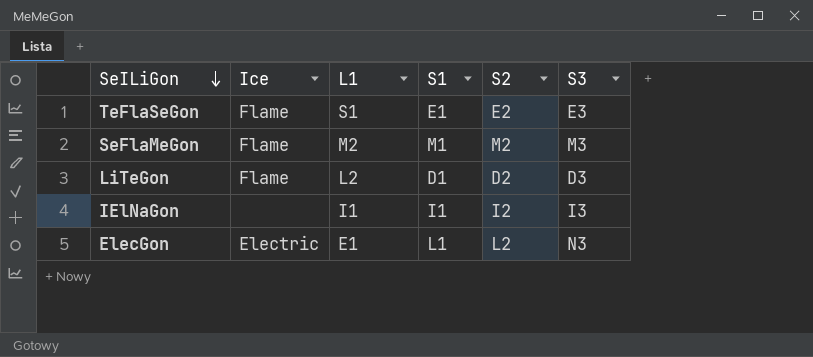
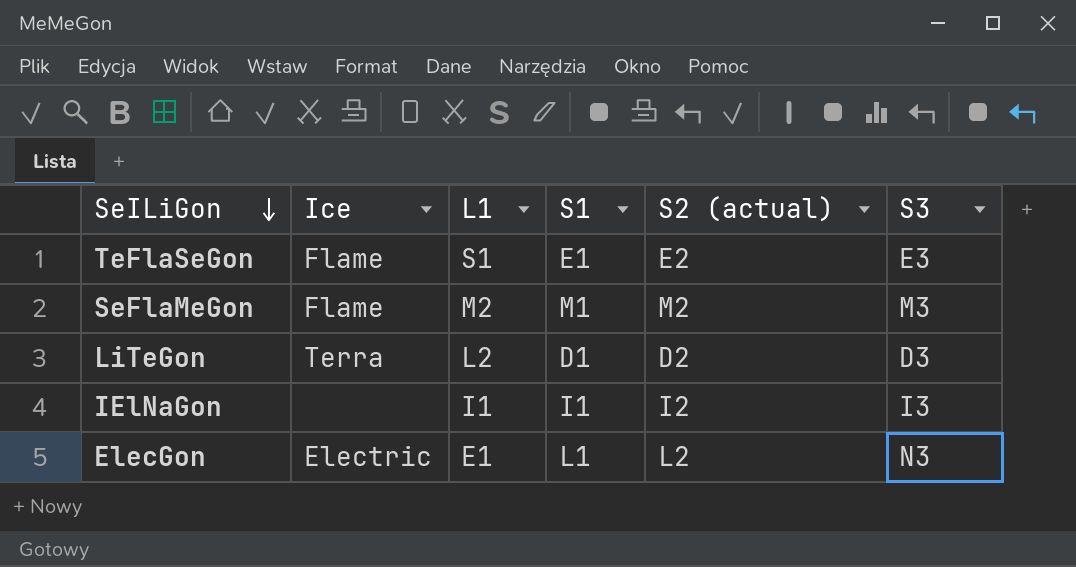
column name: S2 -> S2 (actual)
LiTeGon | Ice: Flame -> Terra

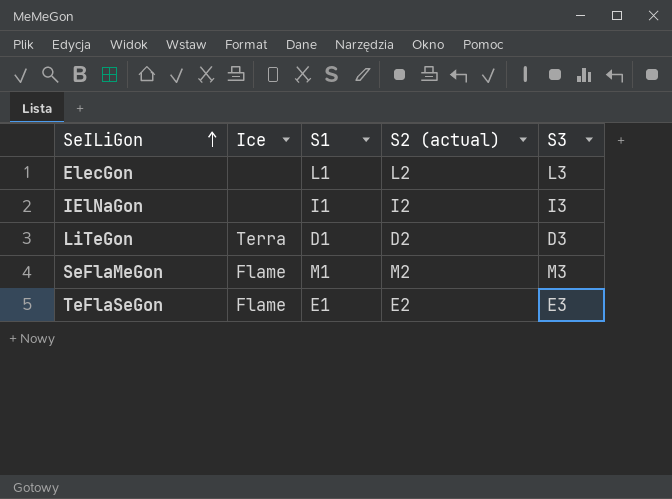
row order: SeILiGon descending -> SeILiGon ascending
column L1 | position: 3 -> none
ElecGon | Ice: Electric -> none
ElecGon | S3: N3 -> L3

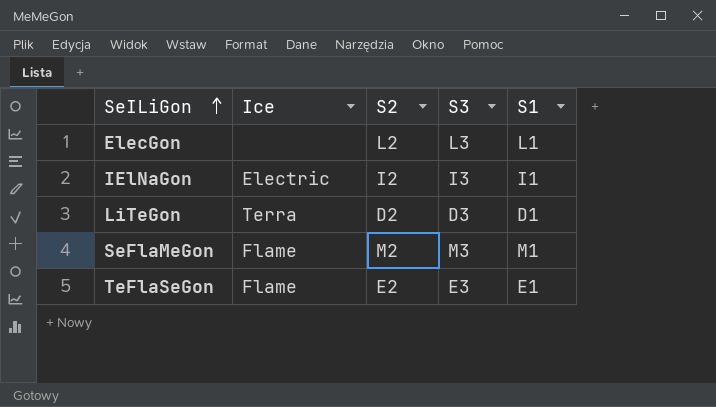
column name: S2 (actual) -> S2
column S1 | position: 3 -> 5
IElNaGon | Ice: none -> Electric

